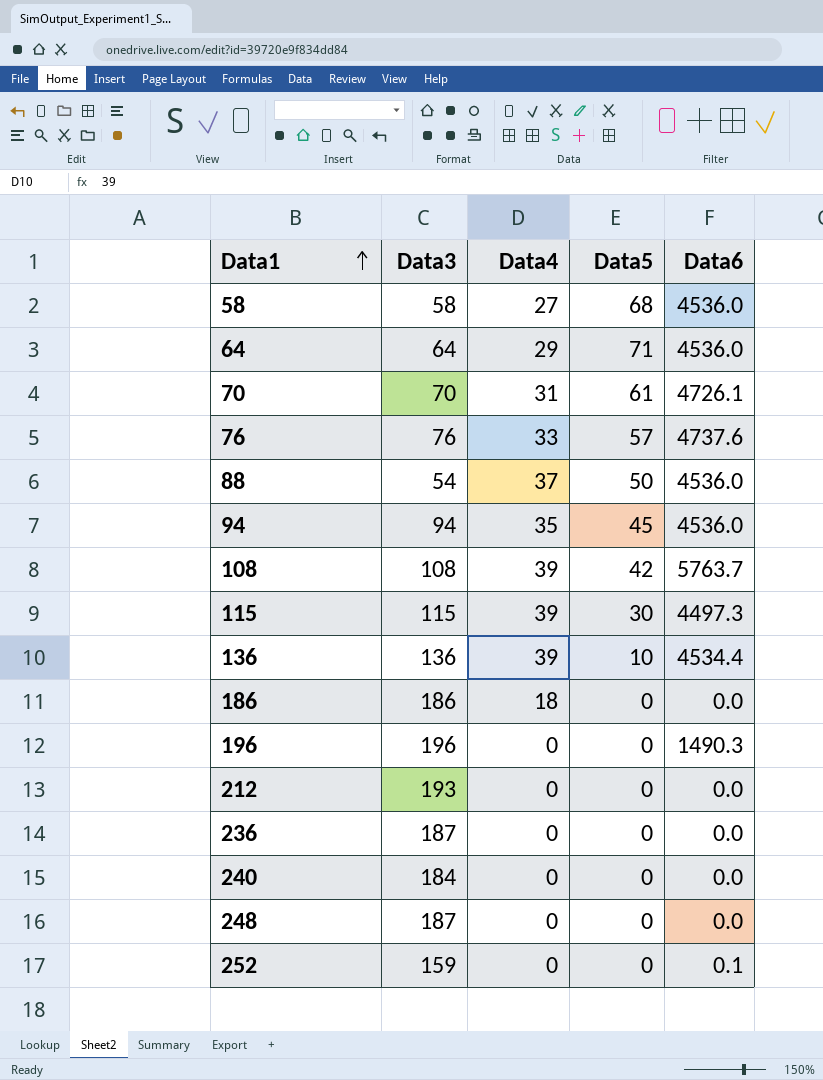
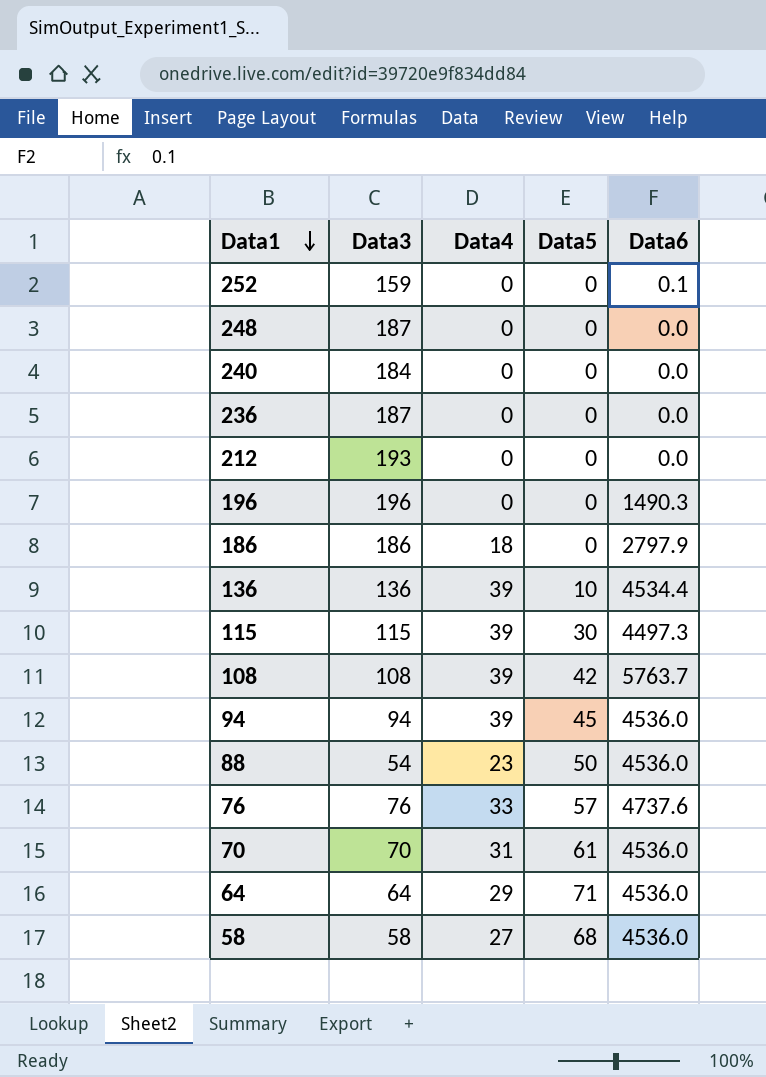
row order: Data1 ascending -> Data1 descending
186 | Data6: 0.0 -> 2797.9
94 | Data4: 35 -> 39
88 | Data4: 37 -> 23
70 | Data6: 4726.1 -> 4536.0

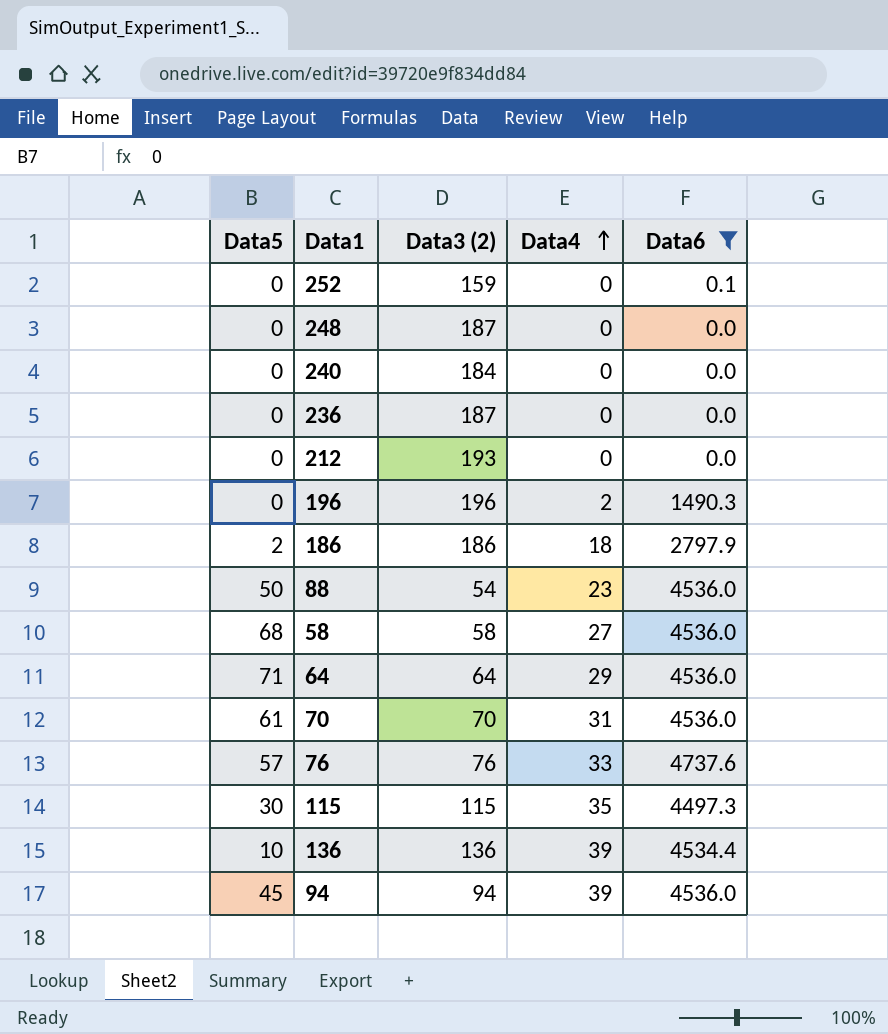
filter: none -> Data6 != 5763.7
row order: Data1 descending -> Data4 ascending
column Data5 | position: 4 -> 1
column name: Data3 -> Data3 (2)
196 | Data4: 0 -> 2
186 | Data5: 0 -> 2
115 | Data4: 39 -> 35

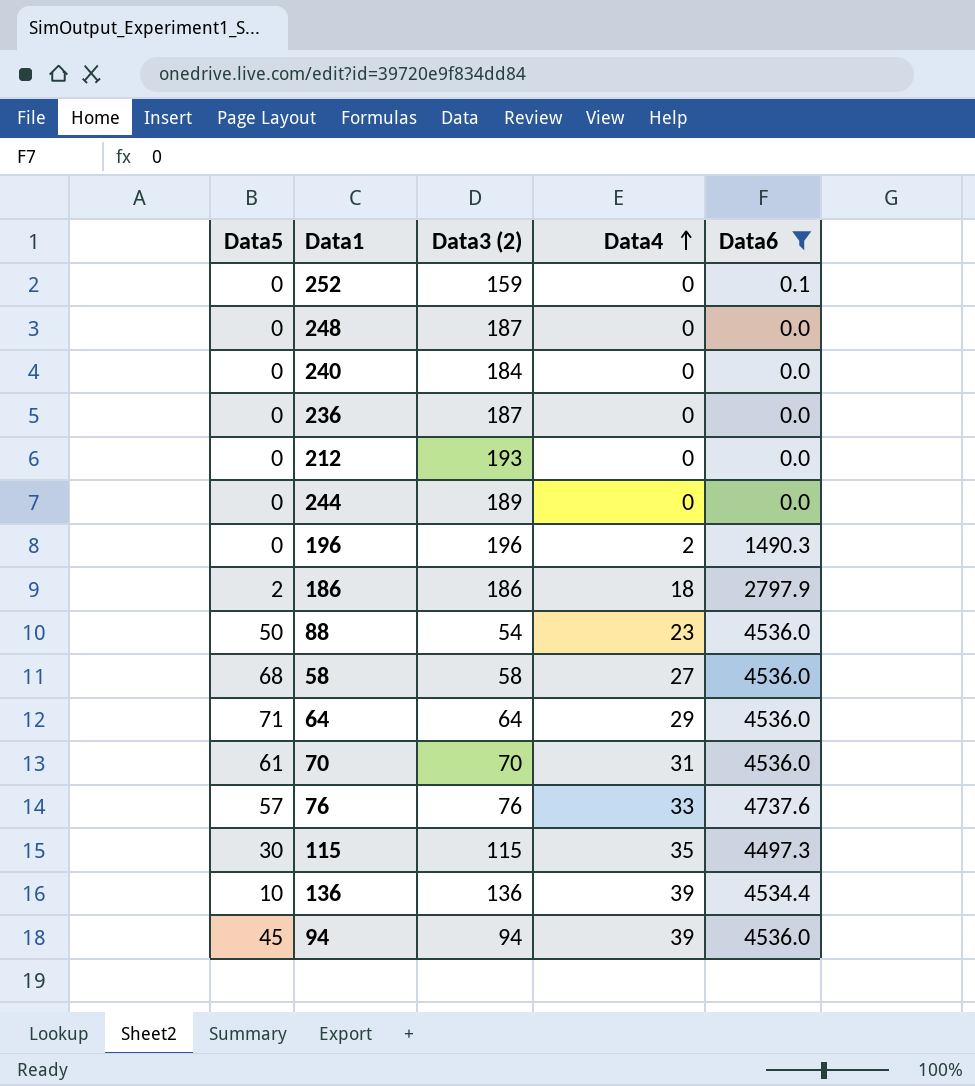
row 244: none -> 0 | 189 | 0 | 0.0

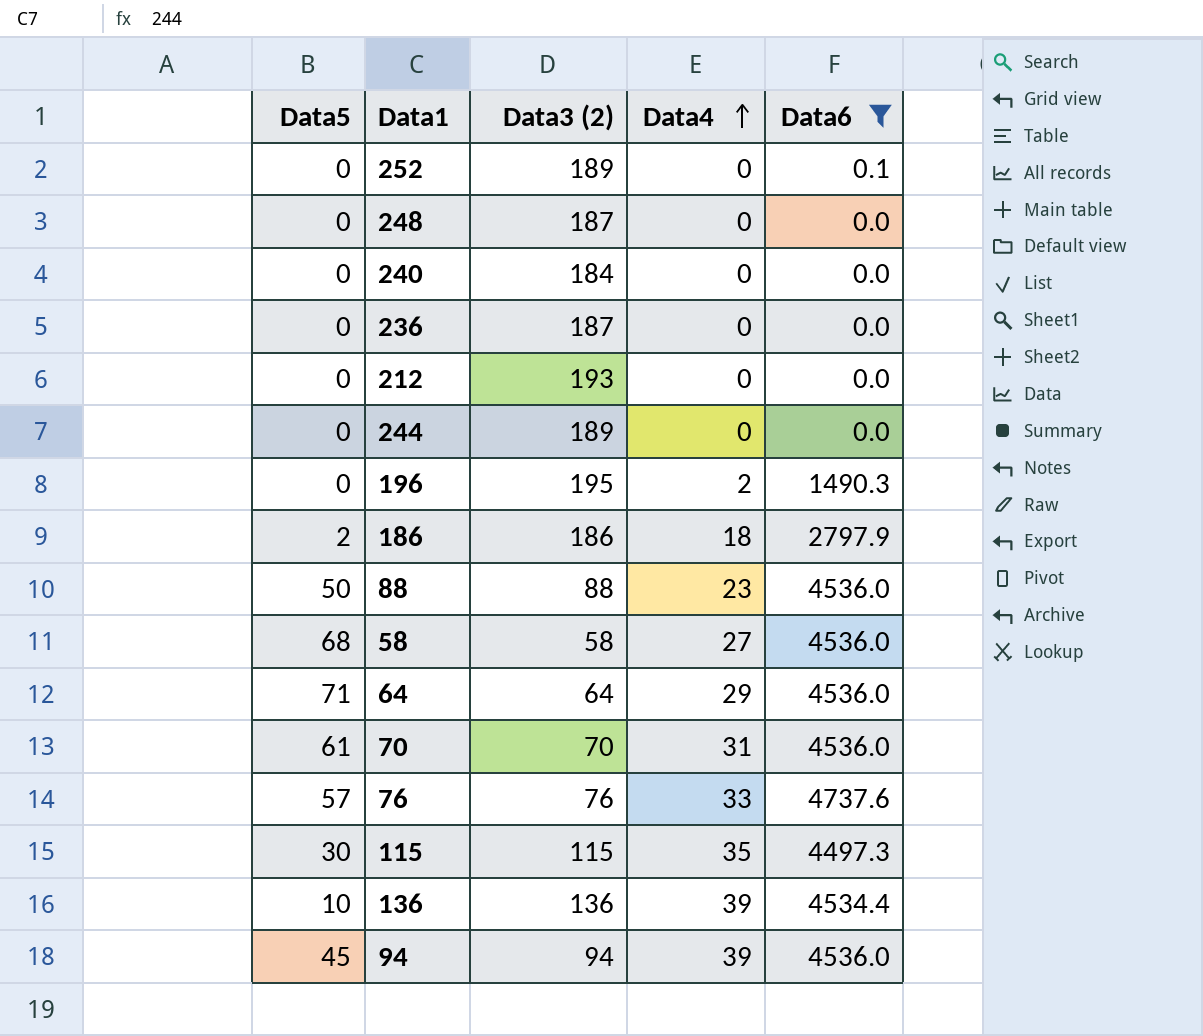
252 | Data3 (2): 159 -> 189
196 | Data3 (2): 196 -> 195
88 | Data3 (2): 54 -> 88

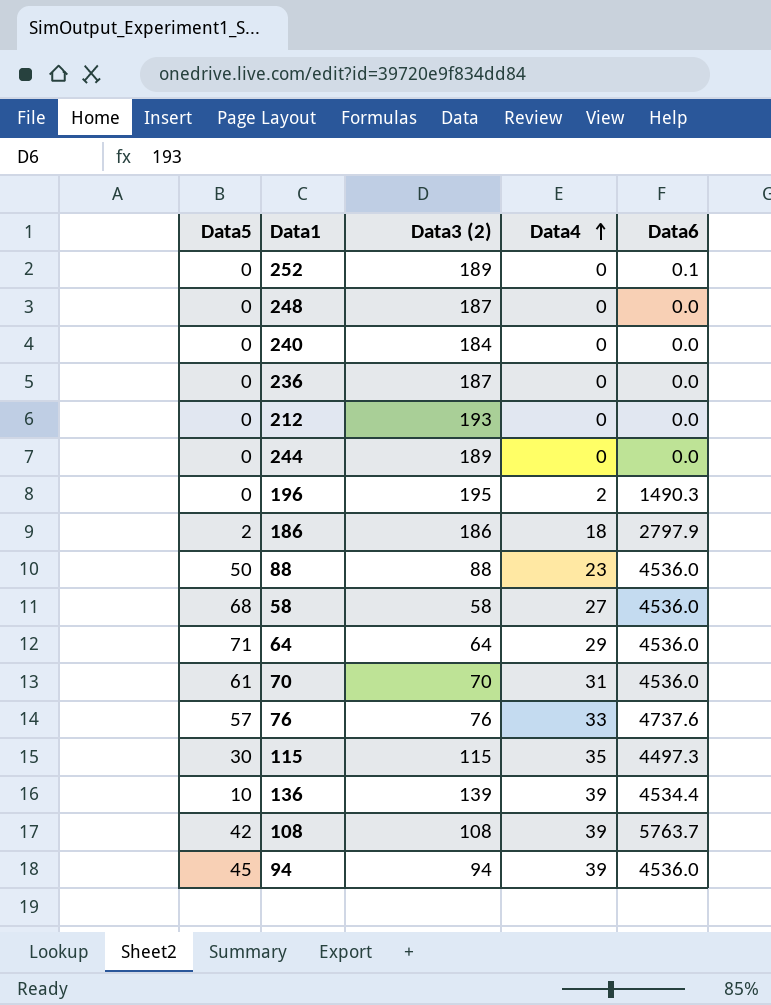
filter: Data6 != 5763.7 -> none
136 | Data3 (2): 136 -> 139

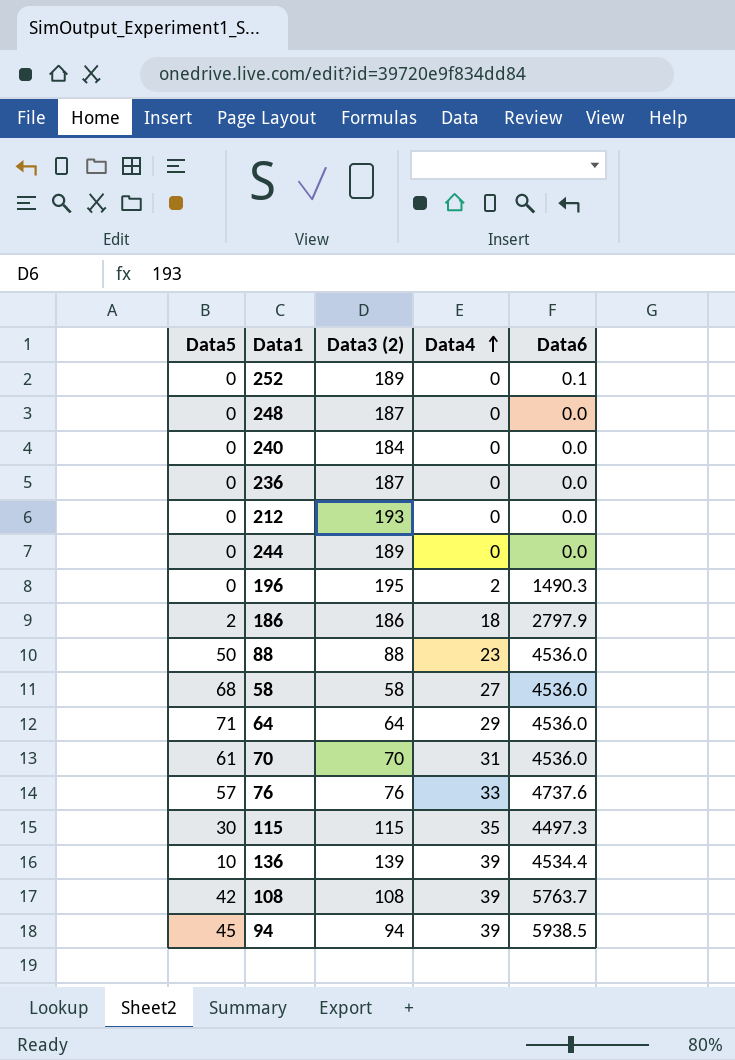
94 | Data6: 4536.0 -> 5938.5

